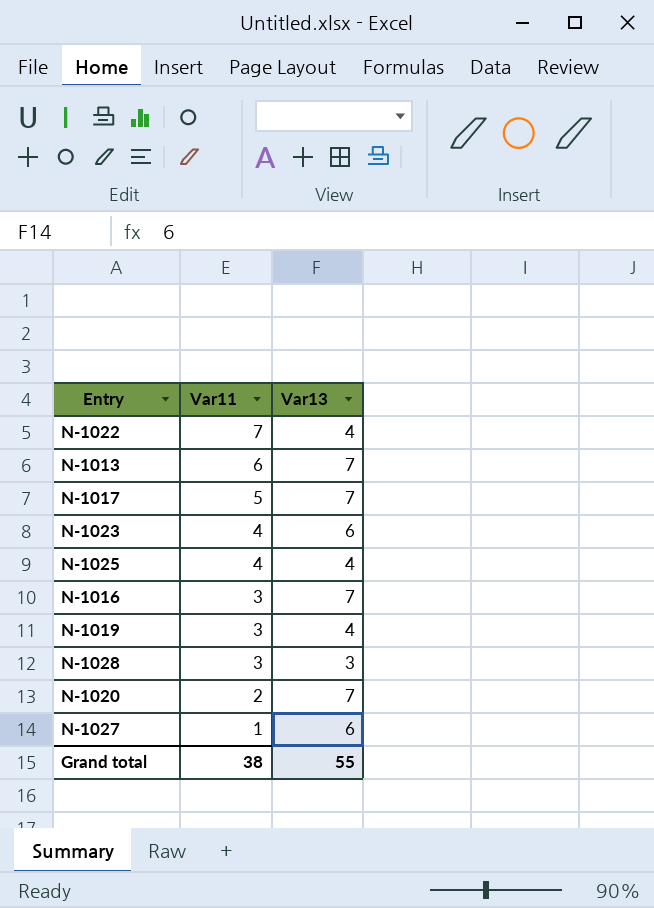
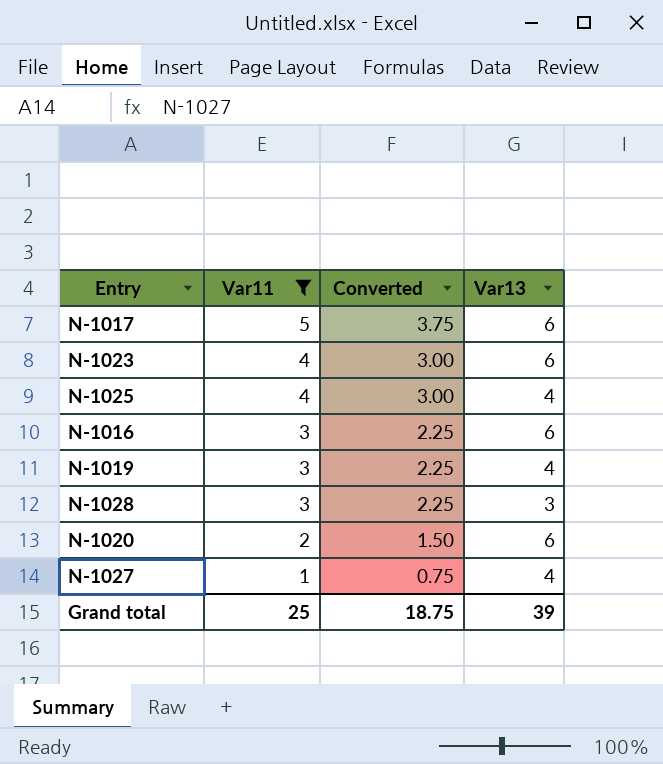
filter: none -> Var11 <= 5
column Converted | formula: none -> [Var11] * 0.75
N-1017 | Var13: 7 -> 6
N-1016 | Var13: 7 -> 6
N-1020 | Var13: 7 -> 6
N-1027 | Var13: 6 -> 4
Grand total | Var11: 38 -> 25
Grand total | Var13: 55 -> 39

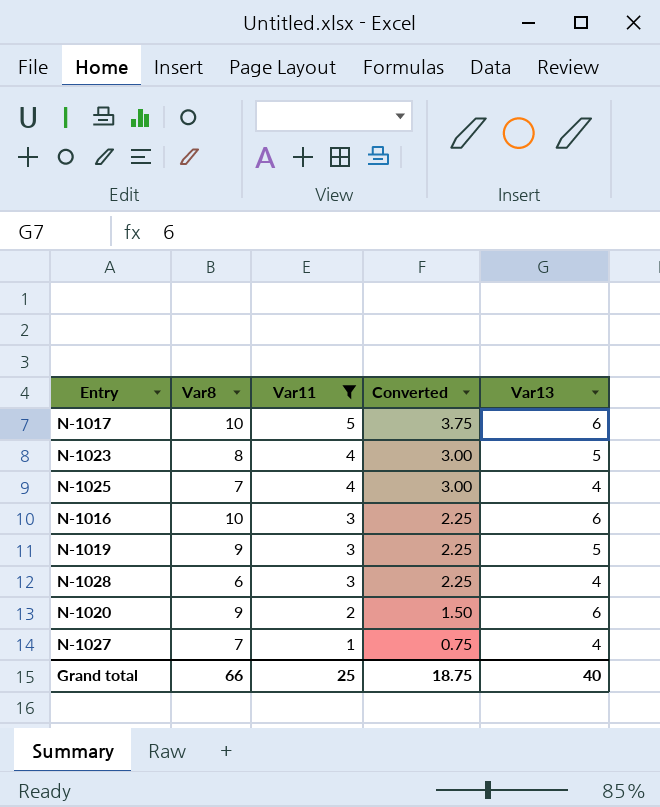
column Var8 | position: none -> 2
N-1023 | Var13: 6 -> 5
N-1019 | Var13: 4 -> 5
N-1028 | Var13: 3 -> 4
Grand total | Var13: 39 -> 40

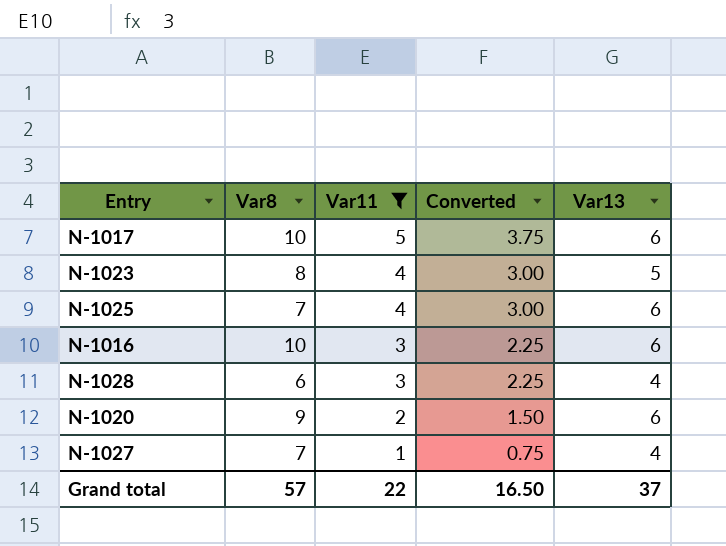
row N-1019: 9 | 3 | 2.25 | 5 -> none
N-1025 | Var13: 4 -> 6
Grand total | Var8: 66 -> 57
Grand total | Var11: 25 -> 22
Grand total | Converted: 18.75 -> 16.50
Grand total | Var13: 40 -> 37

